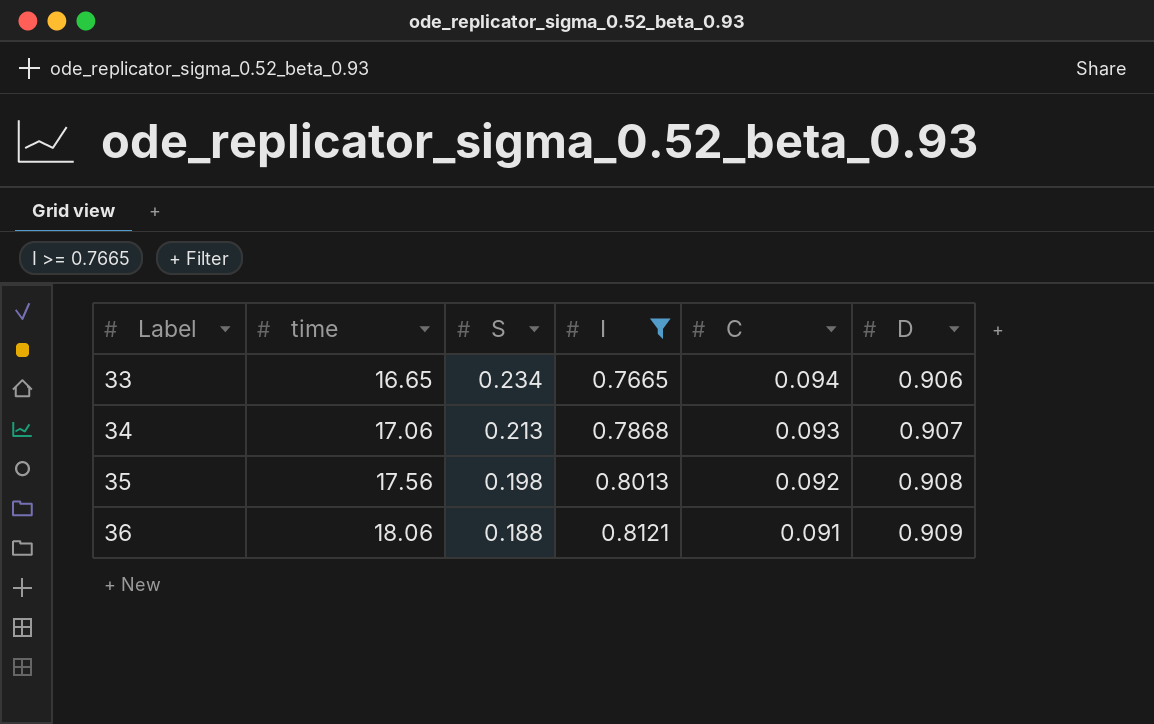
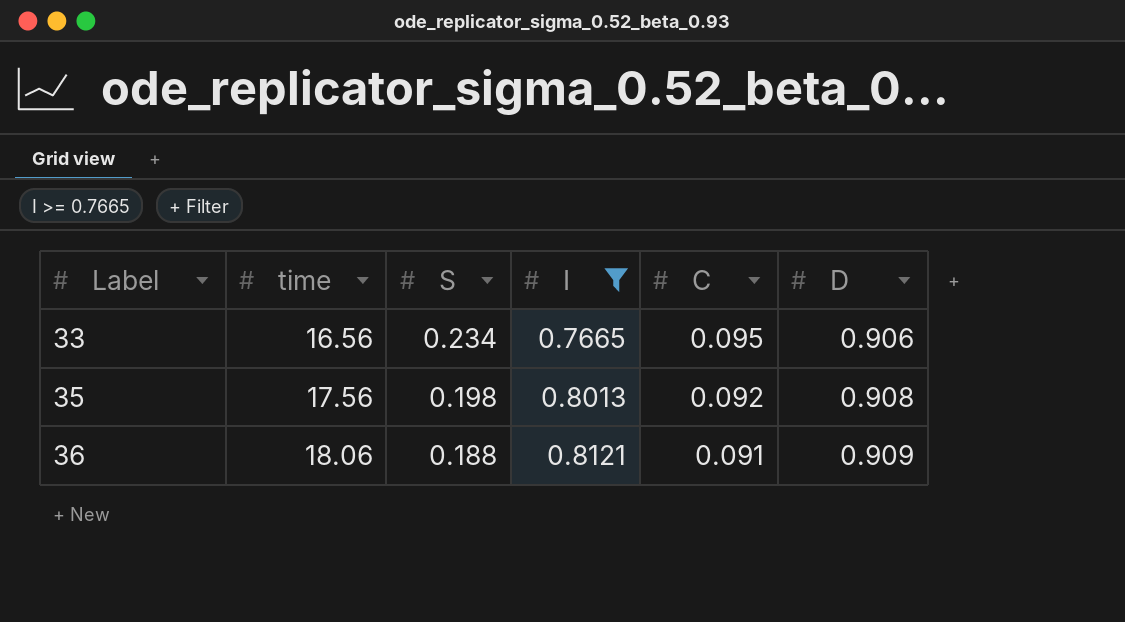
row 34: 17.06 | 0.213 | 0.7868 | 0.093 | 0.907 -> none
33 | time: 16.65 -> 16.56
33 | C: 0.094 -> 0.095

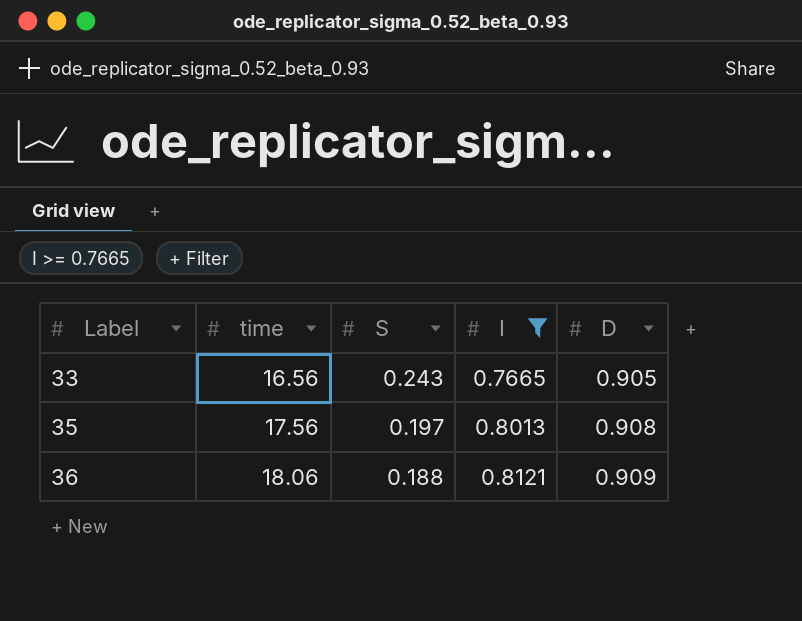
column C | position: 5 -> none
33 | S: 0.234 -> 0.243
33 | D: 0.906 -> 0.905
35 | S: 0.198 -> 0.197

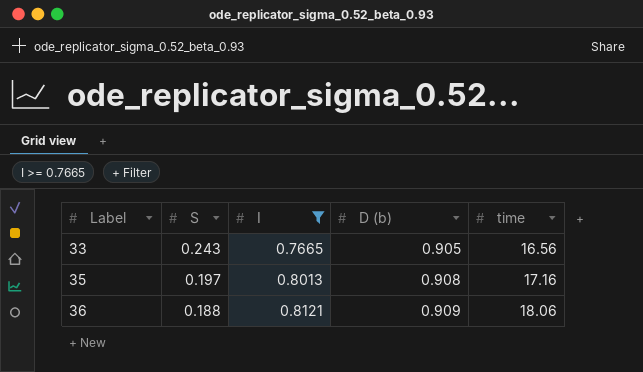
column name: D -> D (b)
column time | position: 2 -> 5
35 | time: 17.56 -> 17.16

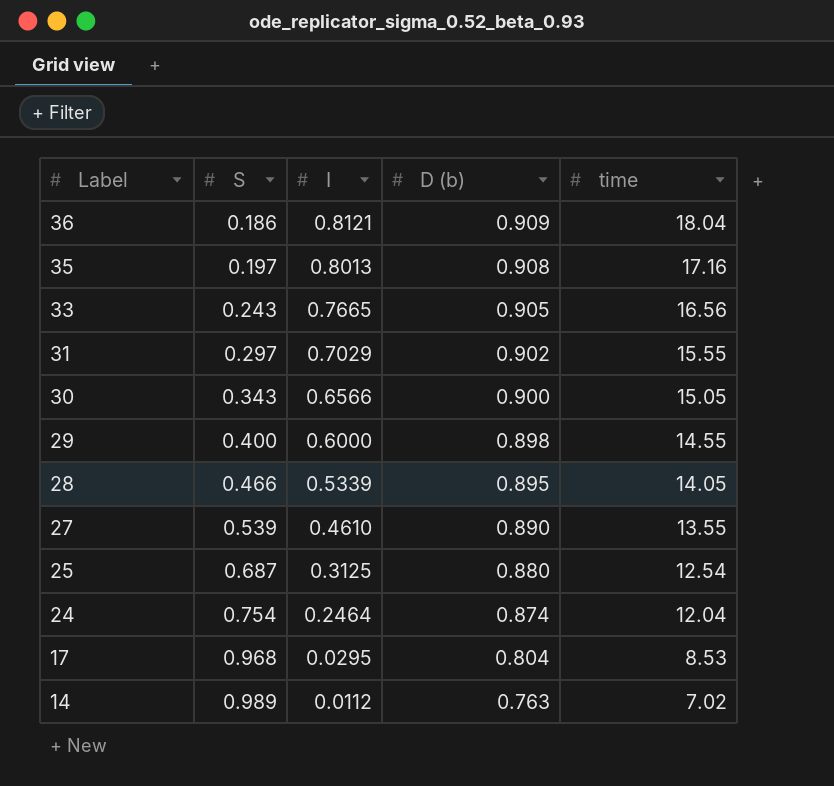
filter: I >= 0.7665 -> none
row order: Label ascending -> Label descending
36 | S: 0.188 -> 0.186
36 | time: 18.06 -> 18.04

